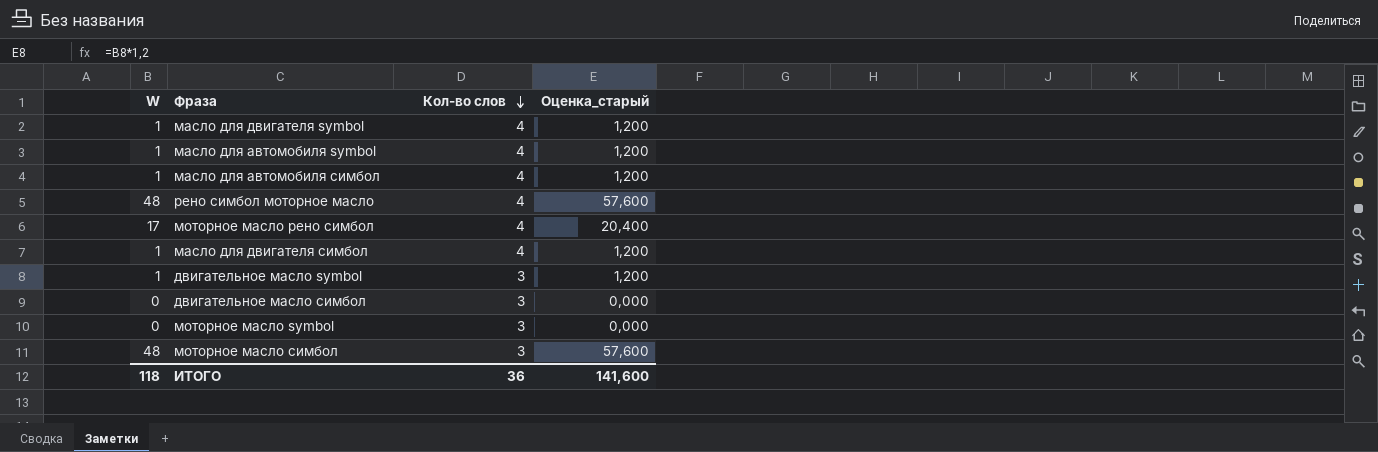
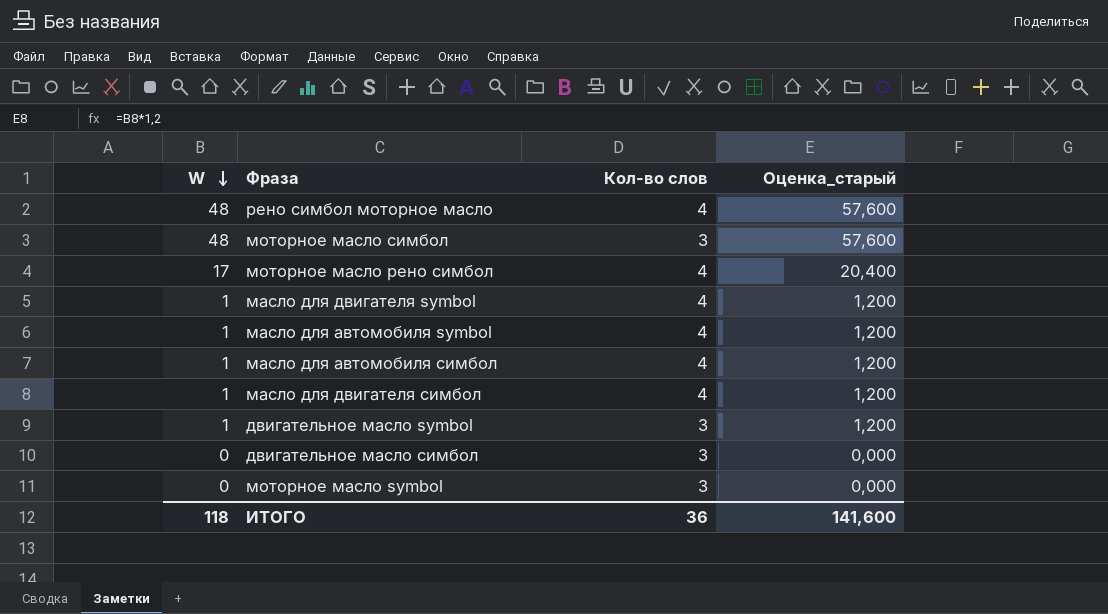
row order: Кол-во слов descending -> W descending

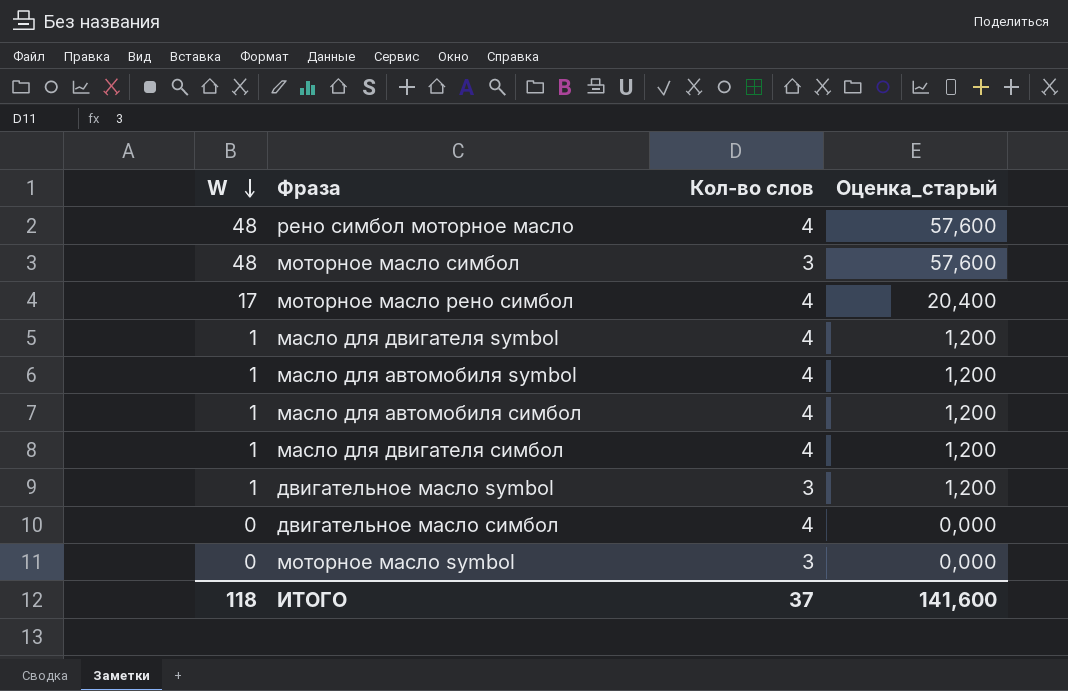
двигательное масло симбол | Кол-во слов: 3 -> 4
ИТОГО | Кол-во слов: 36 -> 37

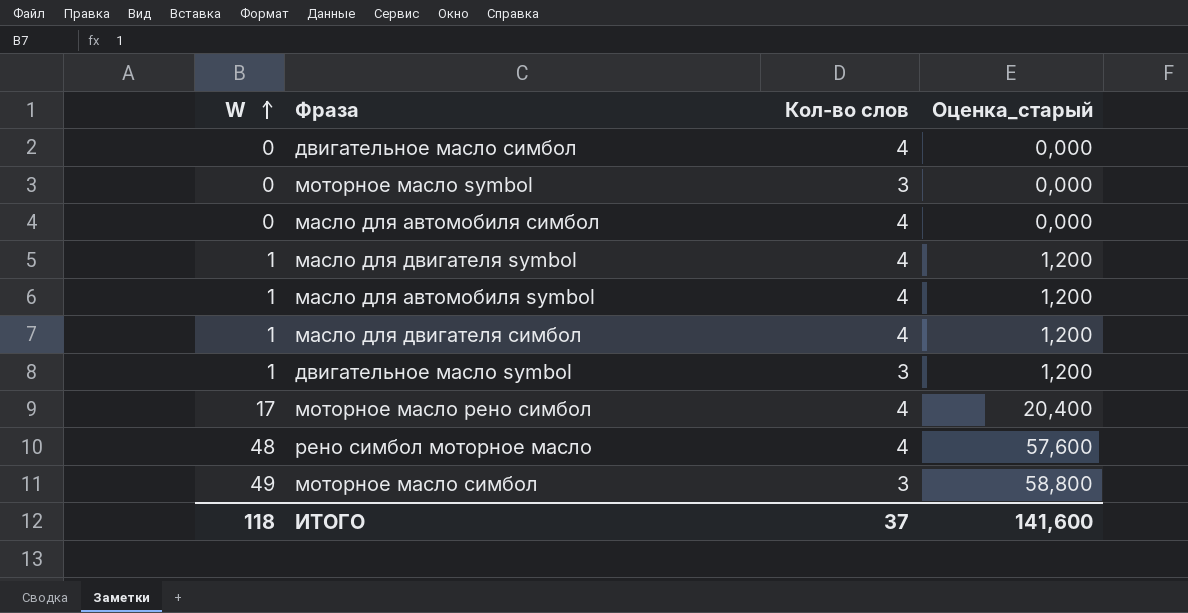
row order: W descending -> W ascending
масло для автомобиля симбол | W: 1 -> 0
масло для автомобиля симбол | Оценка_старый: 1,200 -> 0,000
моторное масло симбол | W: 48 -> 49
моторное масло симбол | Оценка_старый: 57,600 -> 58,800

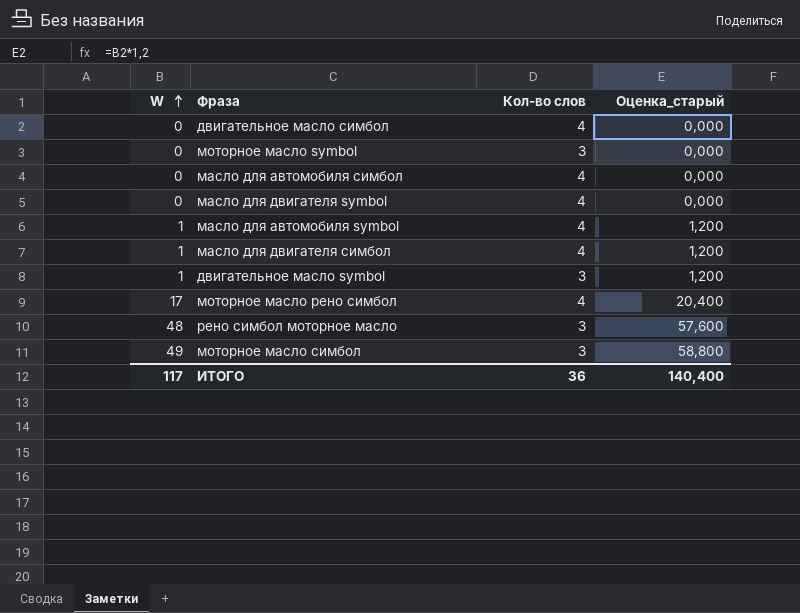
масло для двигателя symbol | W: 1 -> 0
масло для двигателя symbol | Оценка_старый: 1,200 -> 0,000
рено симбол моторное масло | Кол-во слов: 4 -> 3
ИТОГО | W: 118 -> 117
ИТОГО | Кол-во слов: 37 -> 36
ИТОГО | Оценка_старый: 141,600 -> 140,400

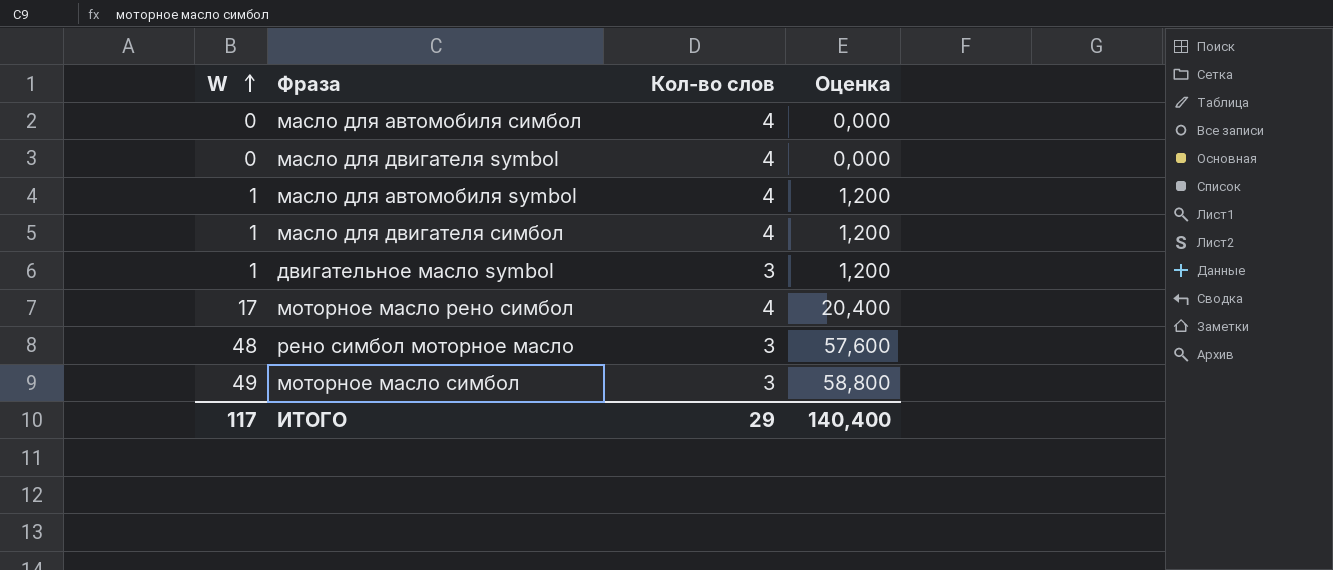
column name: Оценка_старый -> Оценка
row двигательное масло симбол: 0 | 4 | 0,000 -> none
row моторное масло symbol: 0 | 3 | 0,000 -> none
ИТОГО | Кол-во слов: 36 -> 29

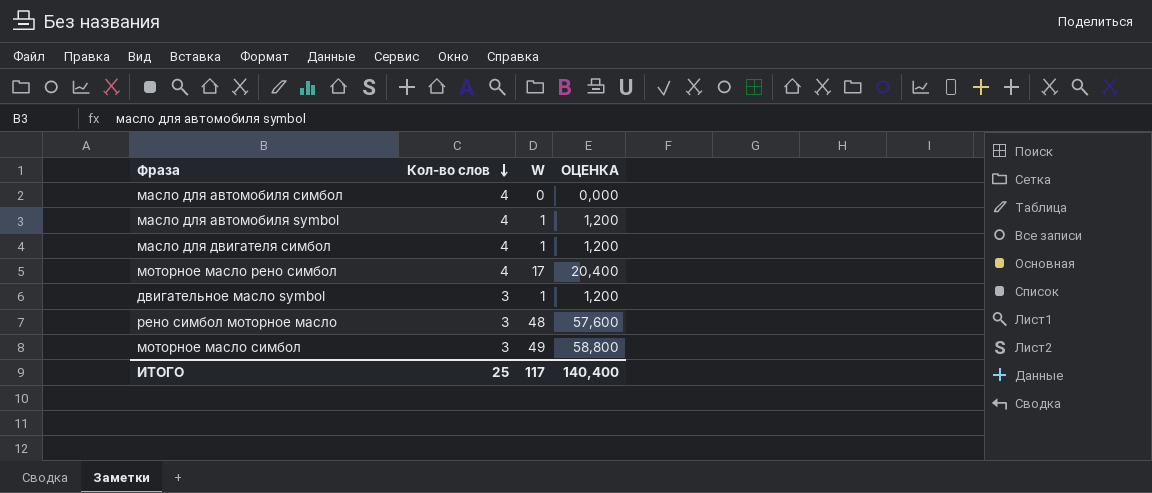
row order: W ascending -> Кол-во слов descending
column W | position: 1 -> 3
column name: Оценка -> ОЦЕНКА
row масло для двигателя symbol: 0 | 4 | 0,000 -> none
ИТОГО | Кол-во слов: 29 -> 25

